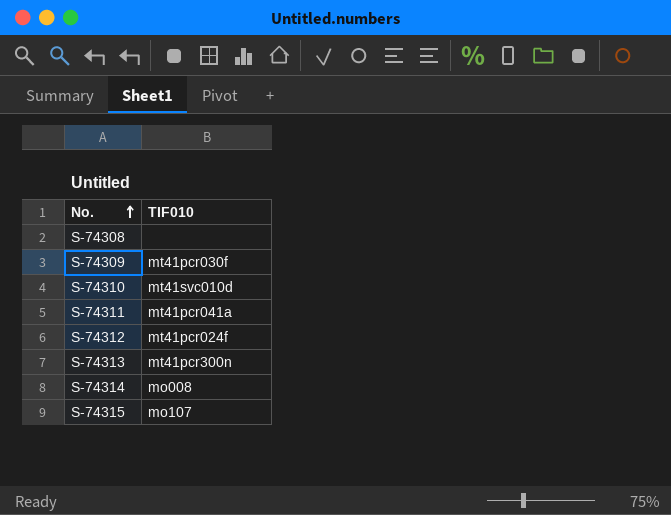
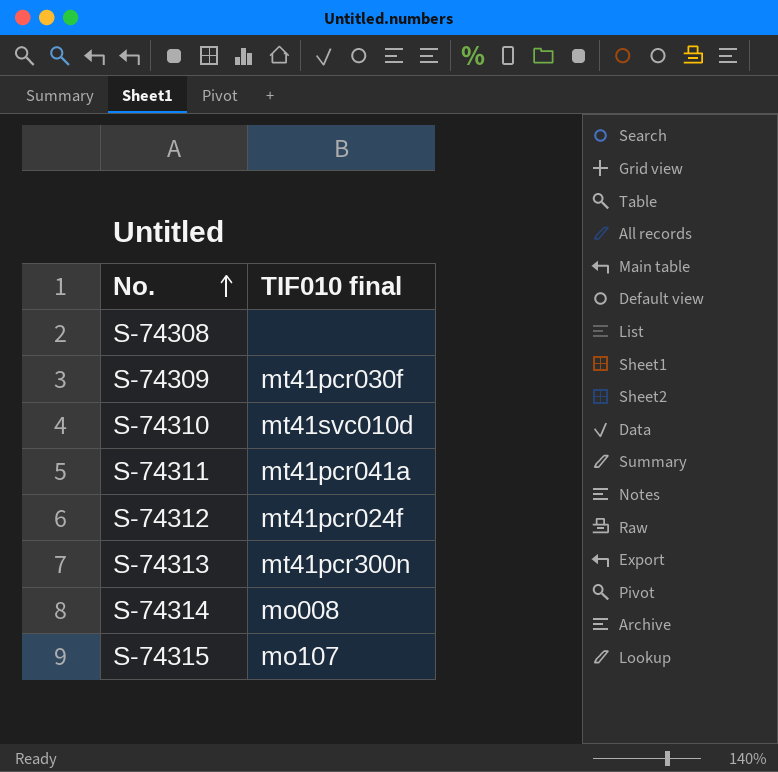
column name: TIF010 -> TIF010 final

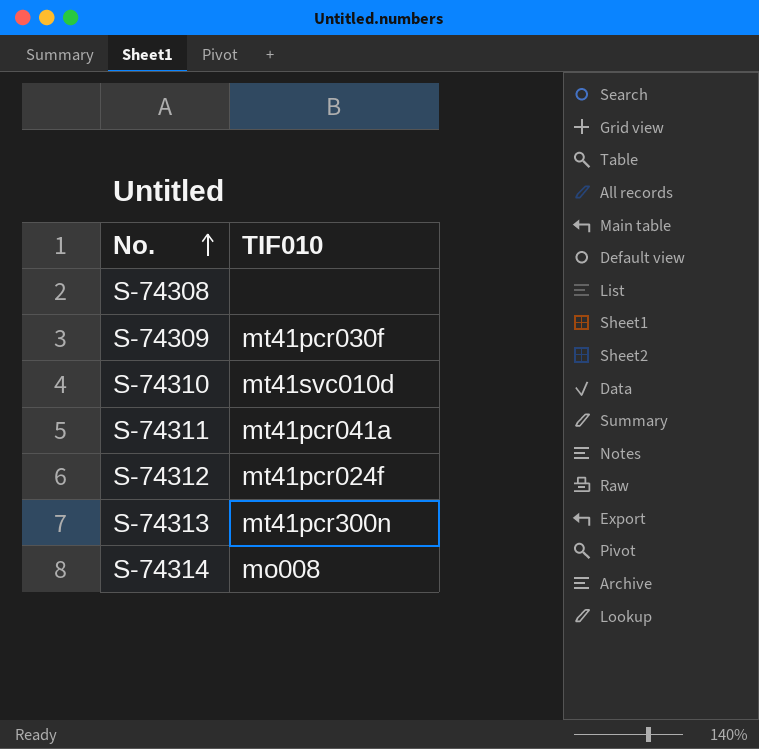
column name: TIF010 final -> TIF010
row S-74315: mo107 -> none

